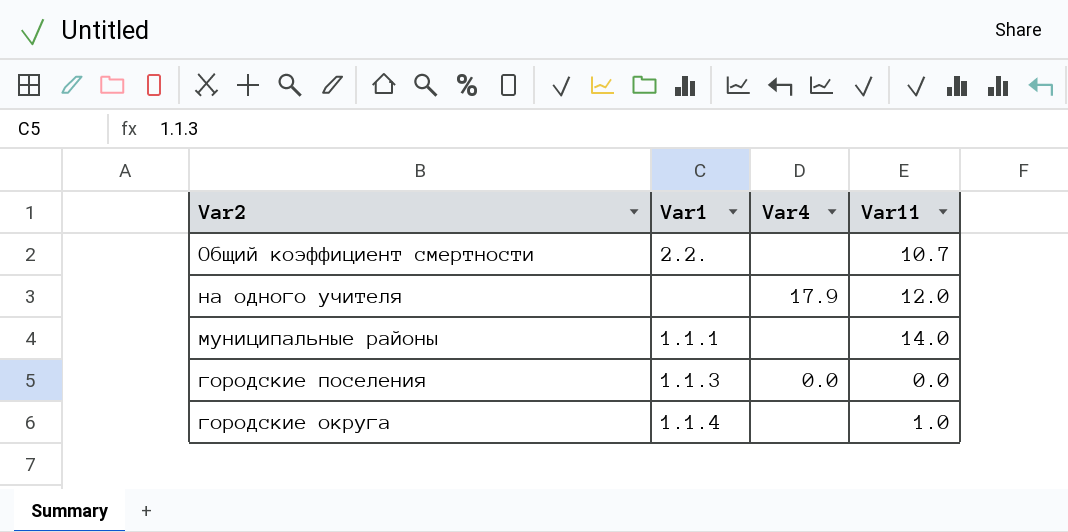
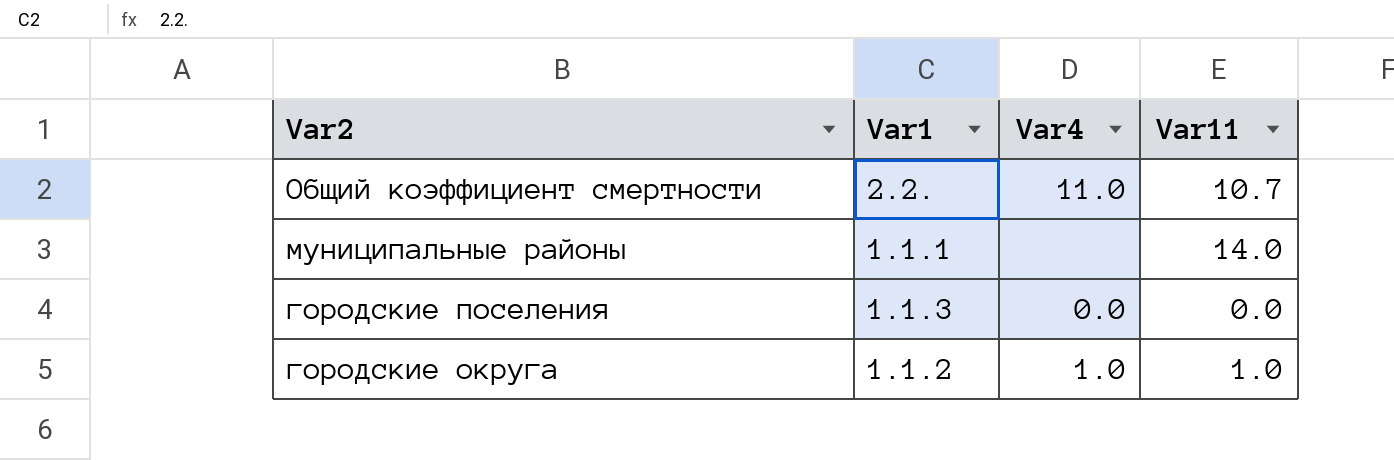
row на одного учителя: none | 17.9 | 12.0 -> none
Общий коэффициент смертности | Var4: none -> 11.0
городские округа | Var1: 1.1.4 -> 1.1.2
городские округа | Var4: none -> 1.0

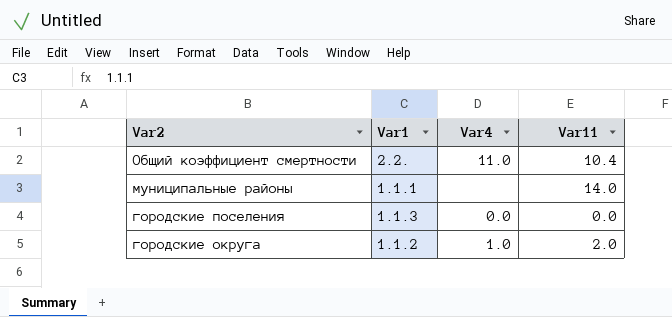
Общий коэффициент смертности | Var11: 10.7 -> 10.4
городские округа | Var11: 1.0 -> 2.0

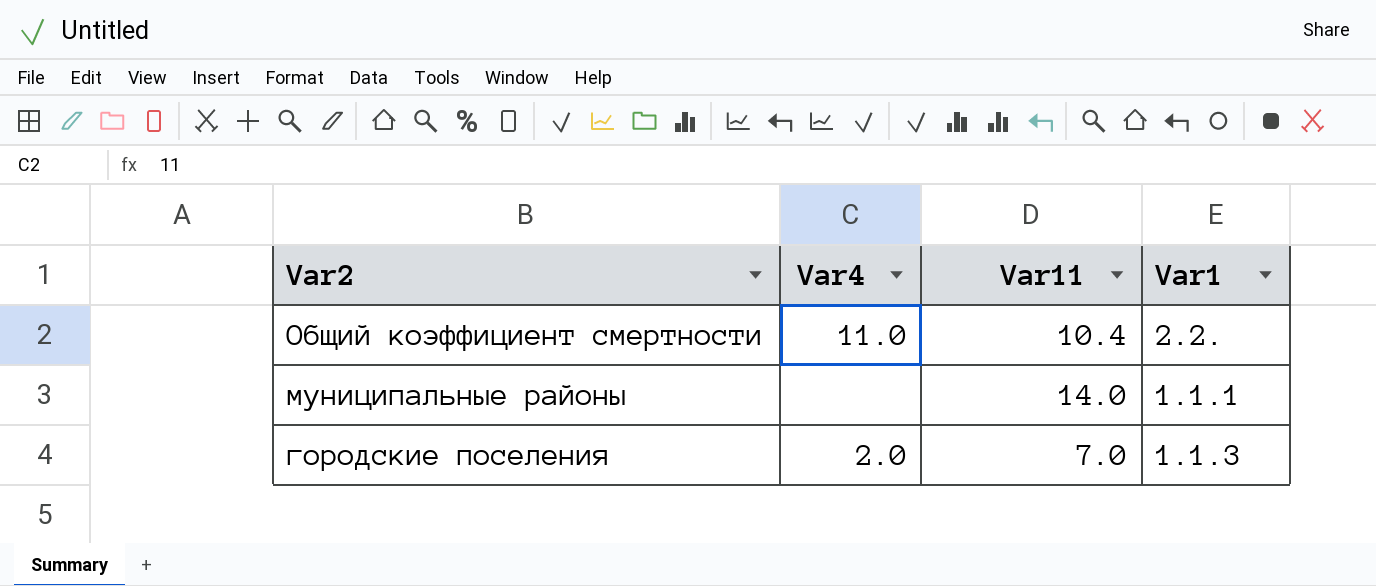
column Var1 | position: 2 -> 4
row городские округа: 1.1.2 | 1.0 | 2.0 -> none
городские поселения | Var4: 0.0 -> 2.0
городские поселения | Var11: 0.0 -> 7.0

